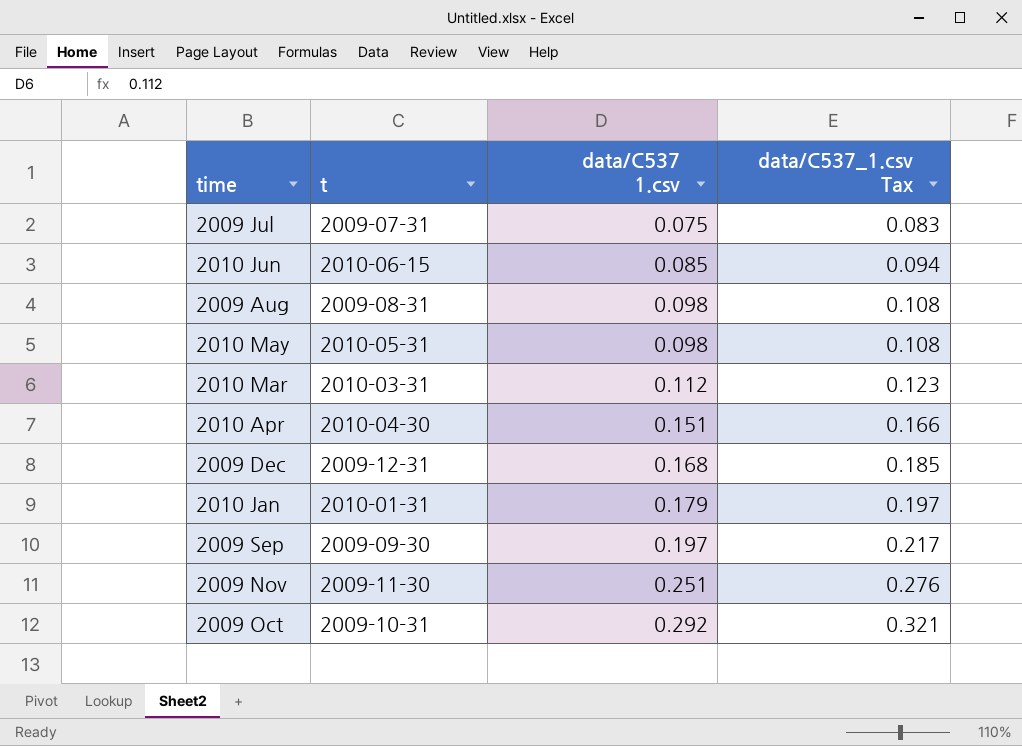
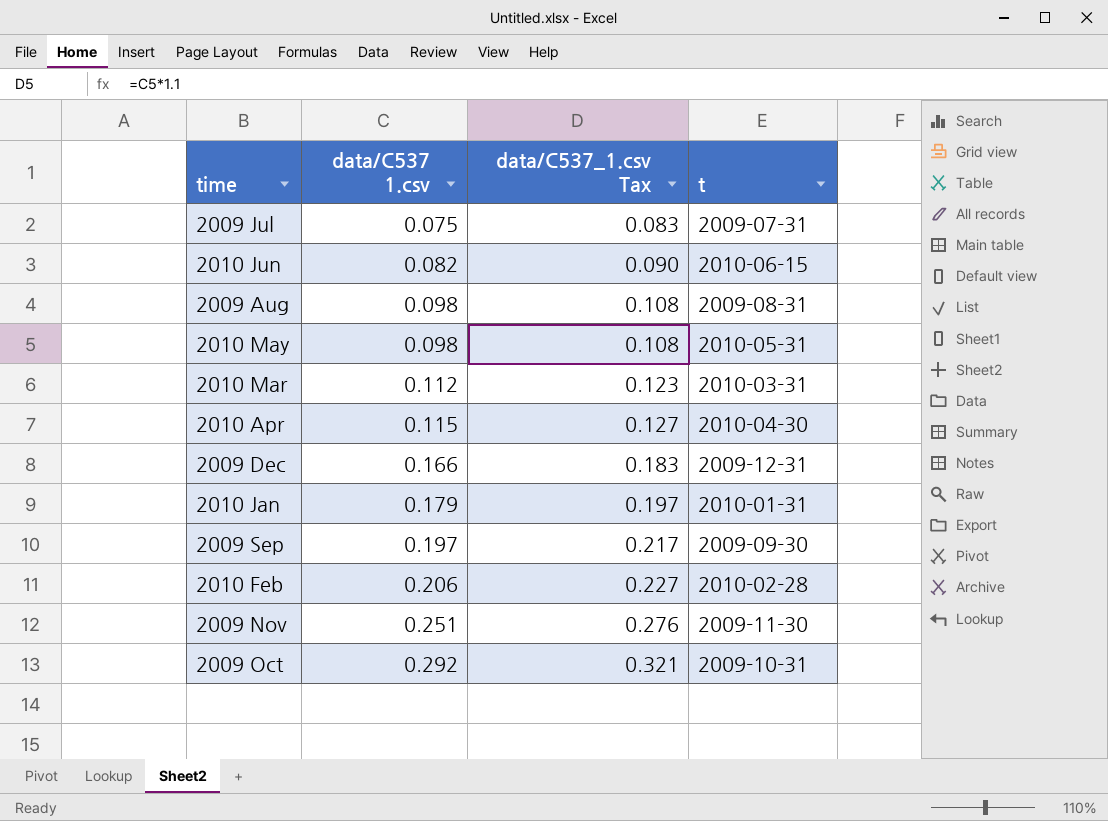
column t | position: 2 -> 4
2010 Jun | data/C537 1.csv: 0.085 -> 0.082
2010 Jun | data/C537_1.csv Tax: 0.094 -> 0.090
2010 Apr | data/C537 1.csv: 0.151 -> 0.115
2010 Apr | data/C537_1.csv Tax: 0.166 -> 0.127
2009 Dec | data/C537 1.csv: 0.168 -> 0.166
2009 Dec | data/C537_1.csv Tax: 0.185 -> 0.183
row 2010 Feb: none -> 0.206 | 0.227 | 2010-02-28

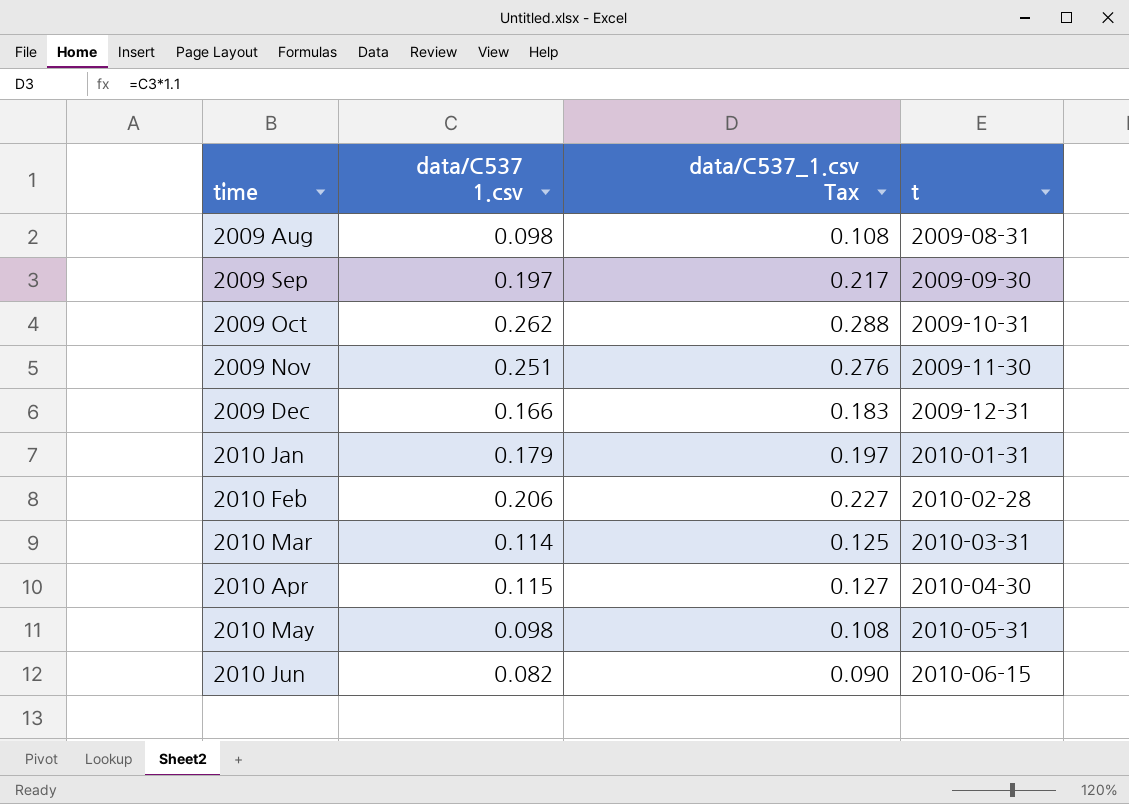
row order: data/C537 1.csv ascending -> time ascending
row 2009 Jul: 0.075 | 0.083 | 2009-07-31 -> none
2009 Oct | data/C537 1.csv: 0.292 -> 0.262
2009 Oct | data/C537_1.csv Tax: 0.321 -> 0.288
2010 Mar | data/C537 1.csv: 0.112 -> 0.114
2010 Mar | data/C537_1.csv Tax: 0.123 -> 0.125

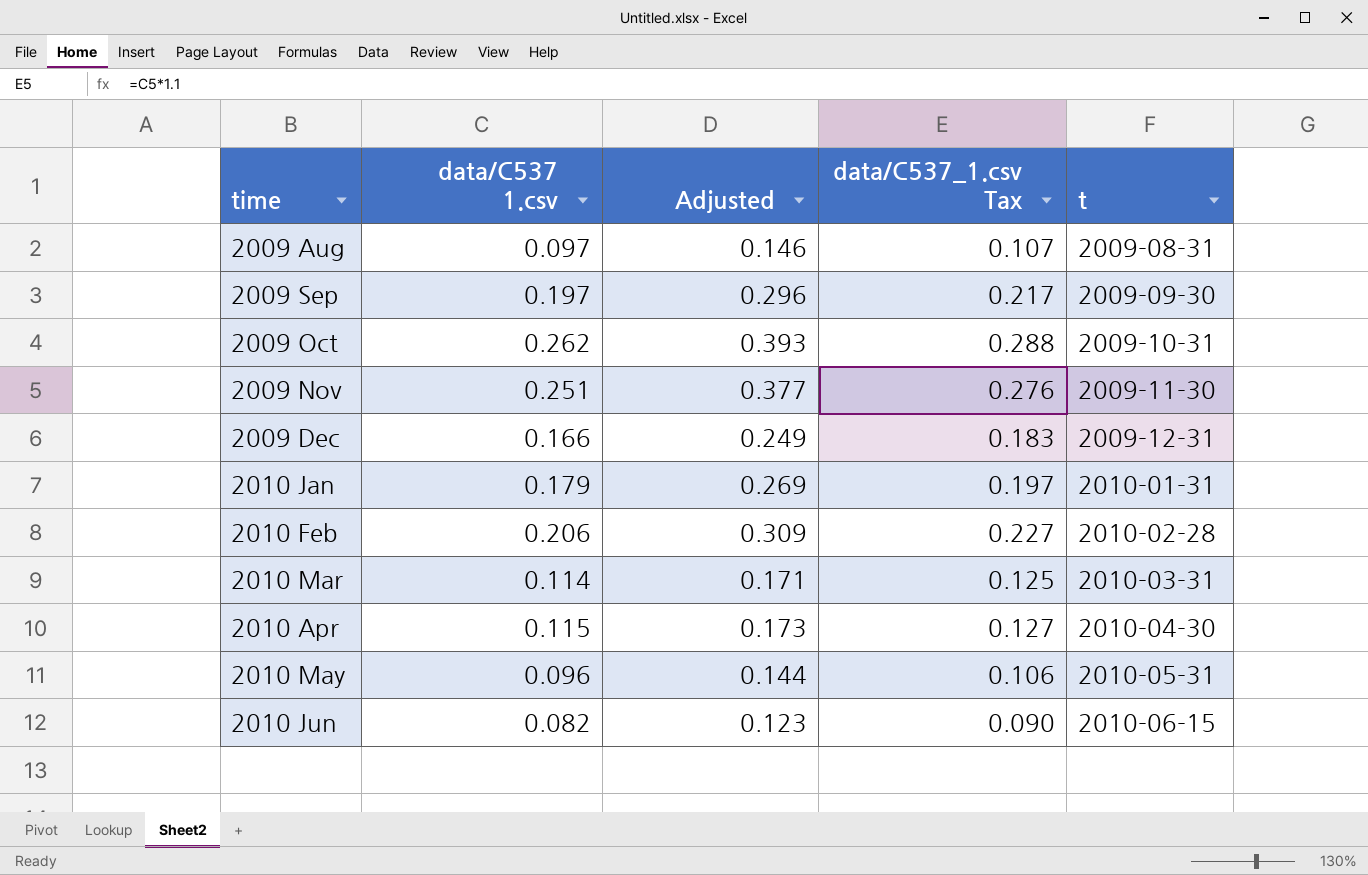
column Adjusted | formula: none -> [data/C537 1.csv] * 1.5
2009 Aug | data/C537 1.csv: 0.098 -> 0.097
2009 Aug | data/C537_1.csv Tax: 0.108 -> 0.107
2010 May | data/C537 1.csv: 0.098 -> 0.096
2010 May | data/C537_1.csv Tax: 0.108 -> 0.106

